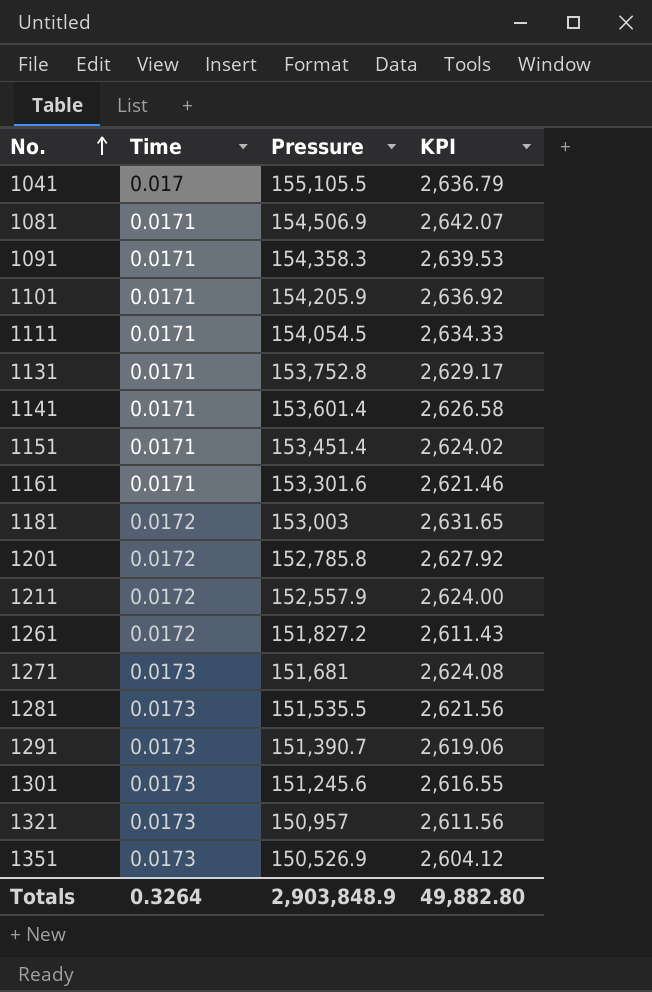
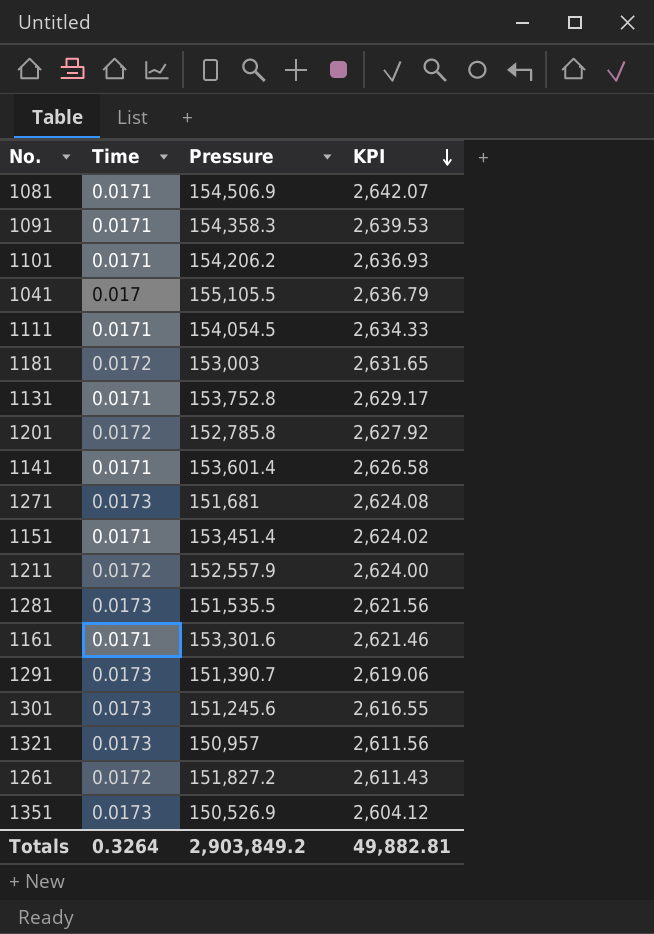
row order: No. ascending -> KPI descending
1101 | Pressure: 154,205.9 -> 154,206.2
1101 | KPI: 2,636.92 -> 2,636.93
Totals | Pressure: 2,903,848.9 -> 2,903,849.2
Totals | KPI: 49,882.80 -> 49,882.81

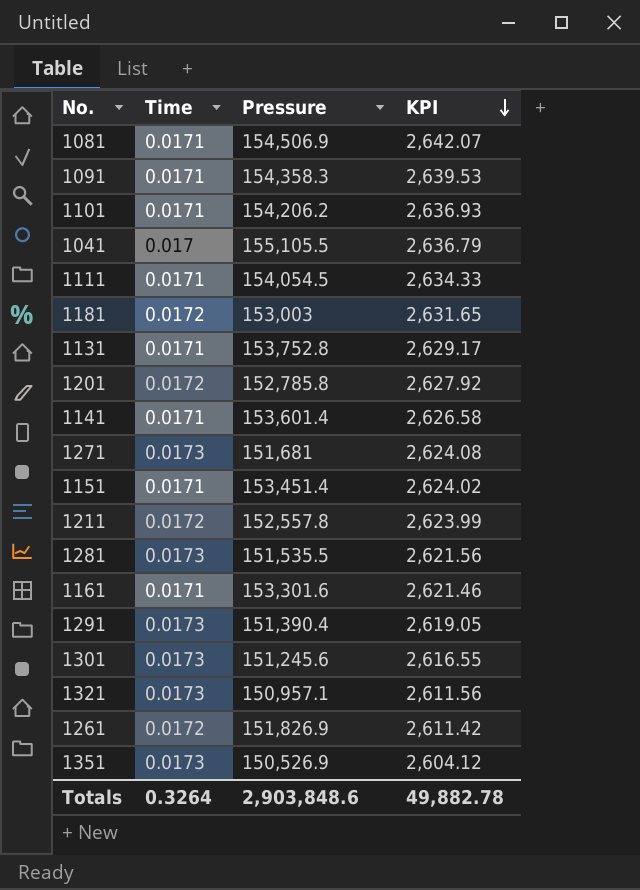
1211 | Pressure: 152,557.9 -> 152,557.8
1211 | KPI: 2,624.00 -> 2,623.99
1291 | Pressure: 151,390.7 -> 151,390.4
1291 | KPI: 2,619.06 -> 2,619.05
1321 | Pressure: 150,957 -> 150,957.1
1261 | Pressure: 151,827.2 -> 151,826.9
1261 | KPI: 2,611.43 -> 2,611.42
Totals | Pressure: 2,903,849.2 -> 2,903,848.6
Totals | KPI: 49,882.81 -> 49,882.78

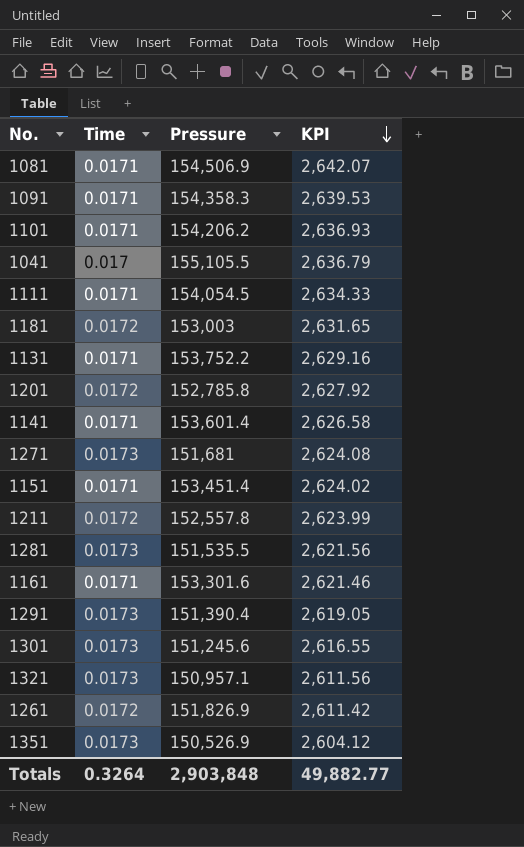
1131 | Pressure: 153,752.8 -> 153,752.2
1131 | KPI: 2,629.17 -> 2,629.16
Totals | Pressure: 2,903,848.6 -> 2,903,848
Totals | KPI: 49,882.78 -> 49,882.77

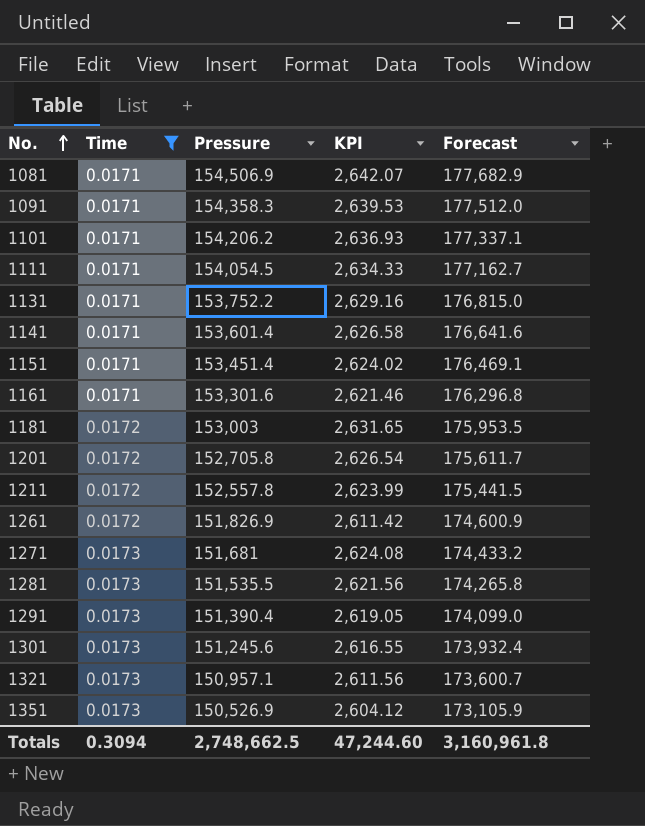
filter: none -> Time != 0.017
row order: KPI descending -> No. ascending
column Forecast | formula: none -> [Pressure] * 1.15
1201 | Pressure: 152,785.8 -> 152,705.8
1201 | KPI: 2,627.92 -> 2,626.54
Totals | Time: 0.3264 -> 0.3094
Totals | Pressure: 2,903,848 -> 2,748,662.5
Totals | KPI: 49,882.77 -> 47,244.60

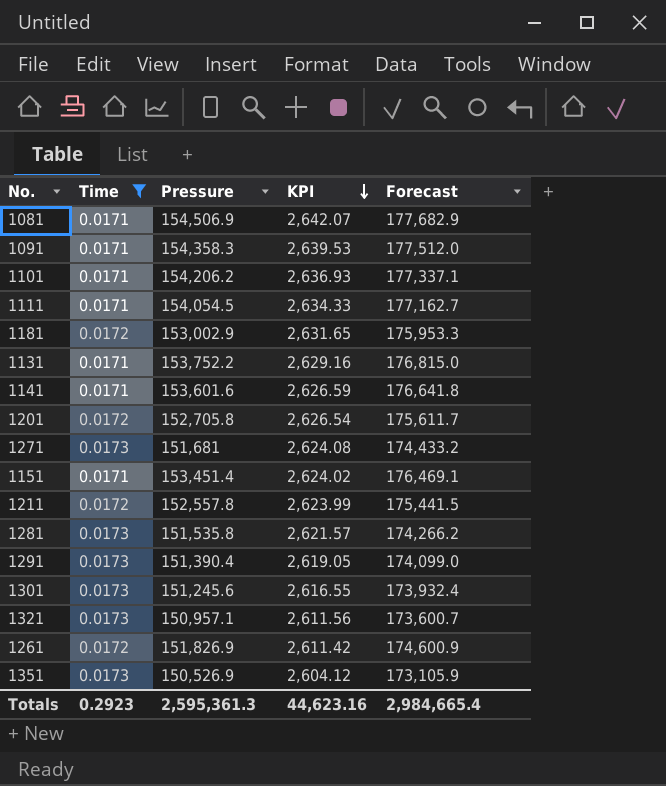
row order: No. ascending -> KPI descending
row 1161: 0.0171 | 153,301.6 | 2,621.46 | 176,296.8 -> none
1181 | Pressure: 153,003 -> 153,002.9
1181 | Forecast: 175,953.5 -> 175,953.3
1141 | Pressure: 153,601.4 -> 153,601.6
1141 | KPI: 2,626.58 -> 2,626.59
1141 | Forecast: 176,641.6 -> 176,641.8
1281 | Pressure: 151,535.5 -> 151,535.8
1281 | KPI: 2,621.56 -> 2,621.57
1281 | Forecast: 174,265.8 -> 174,266.2
Totals | Time: 0.3094 -> 0.2923
Totals | Pressure: 2,748,662.5 -> 2,595,361.3
Totals | KPI: 47,244.60 -> 44,623.16
Totals | Forecast: 3,160,961.8 -> 2,984,665.4

